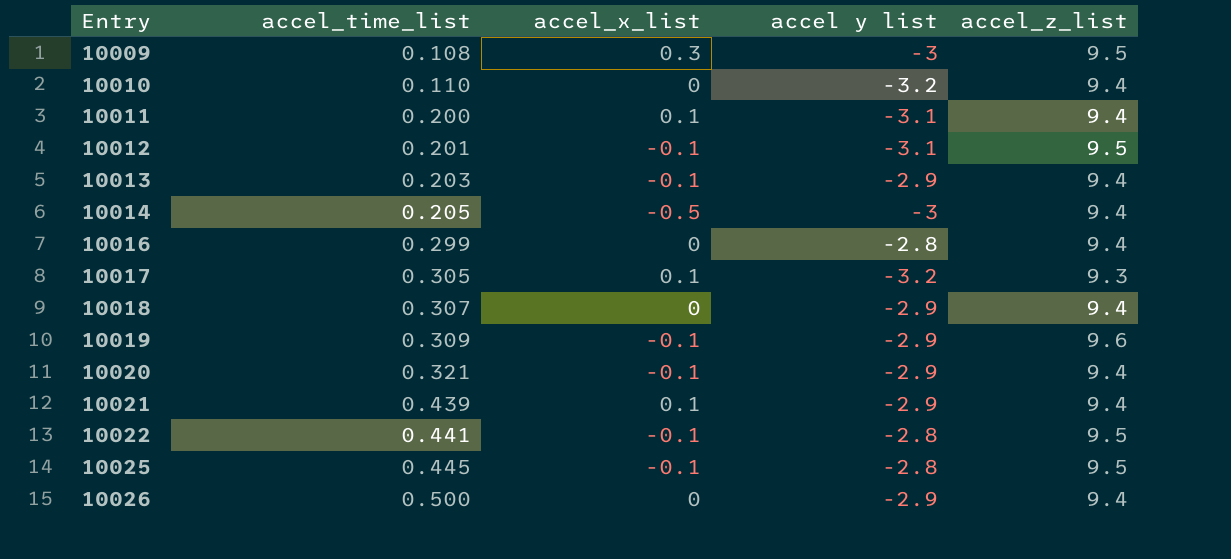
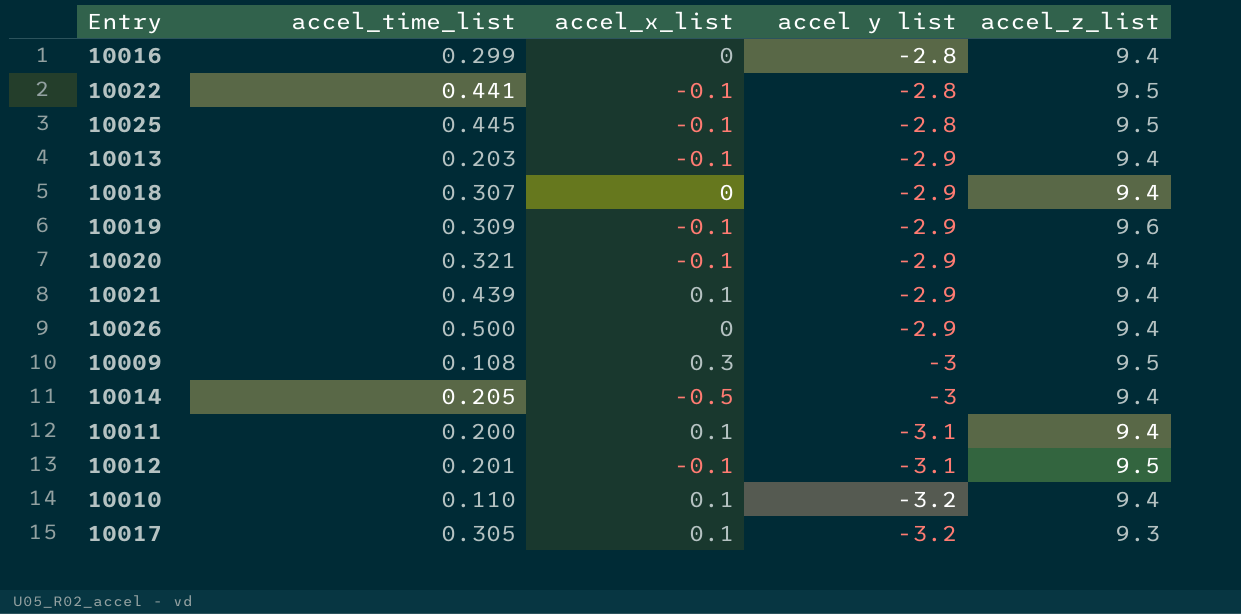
row order: Entry ascending -> accel y list descending
10010 | accel_x_list: 0 -> 0.1

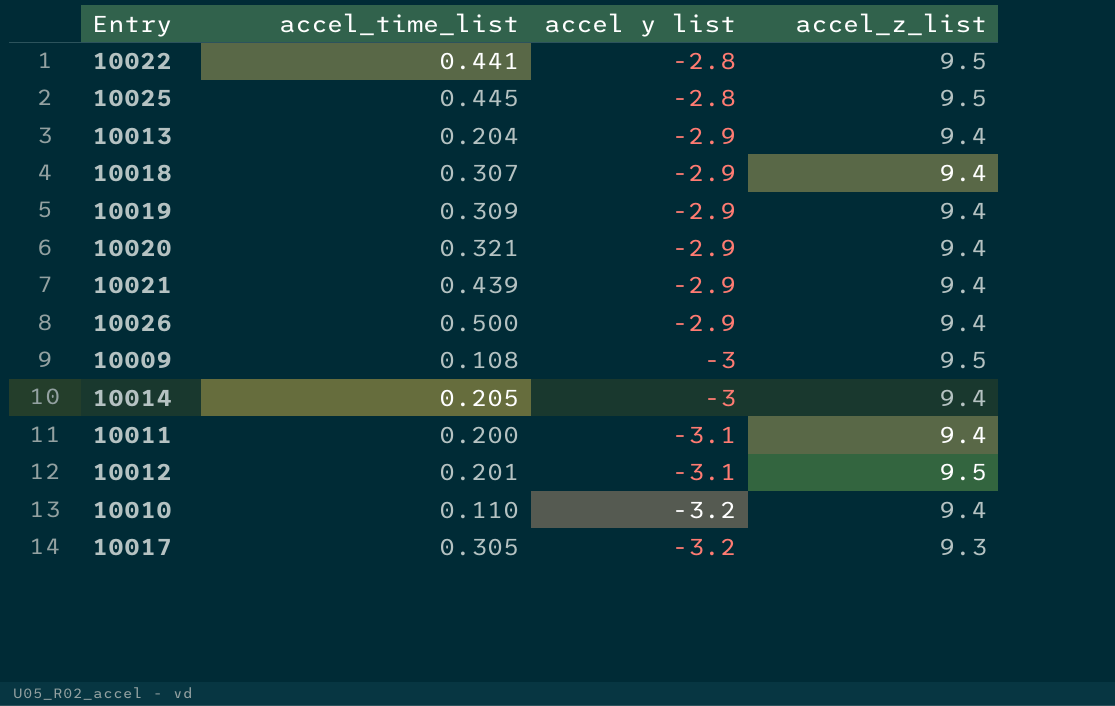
column accel_x_list | position: 3 -> none
row 10016: 0.299 | 0 | -2.8 | 9.4 -> none
10013 | accel_time_list: 0.203 -> 0.204
10019 | accel_z_list: 9.6 -> 9.4

